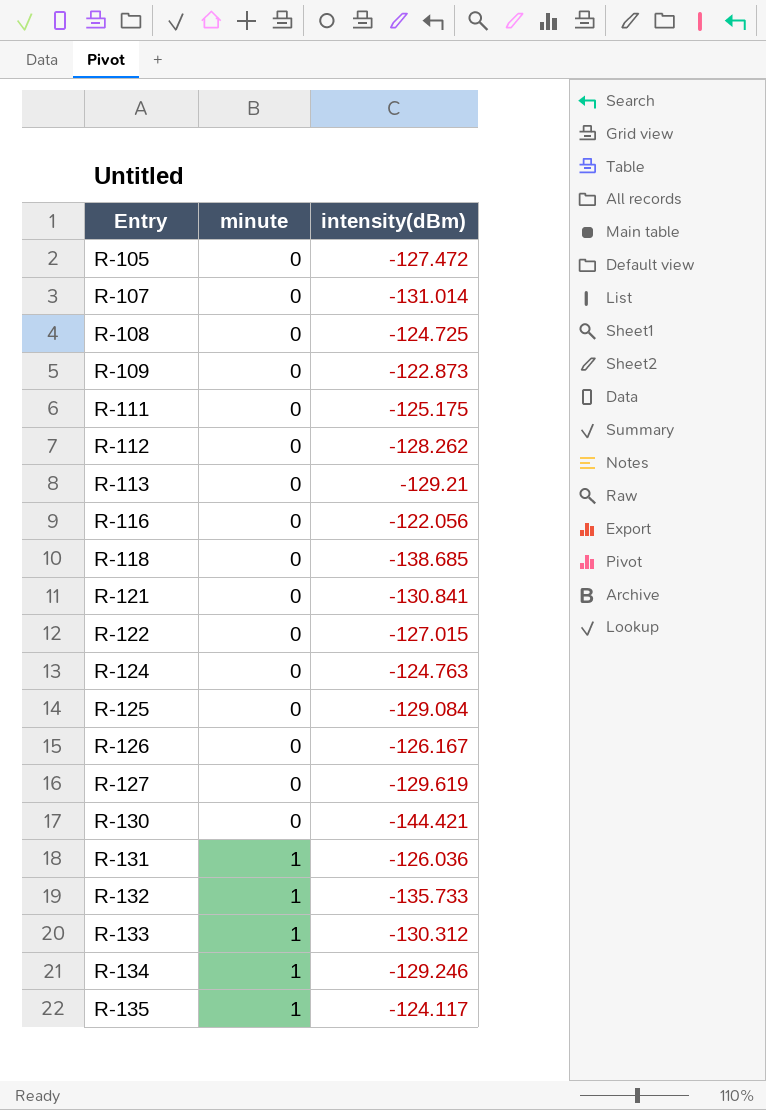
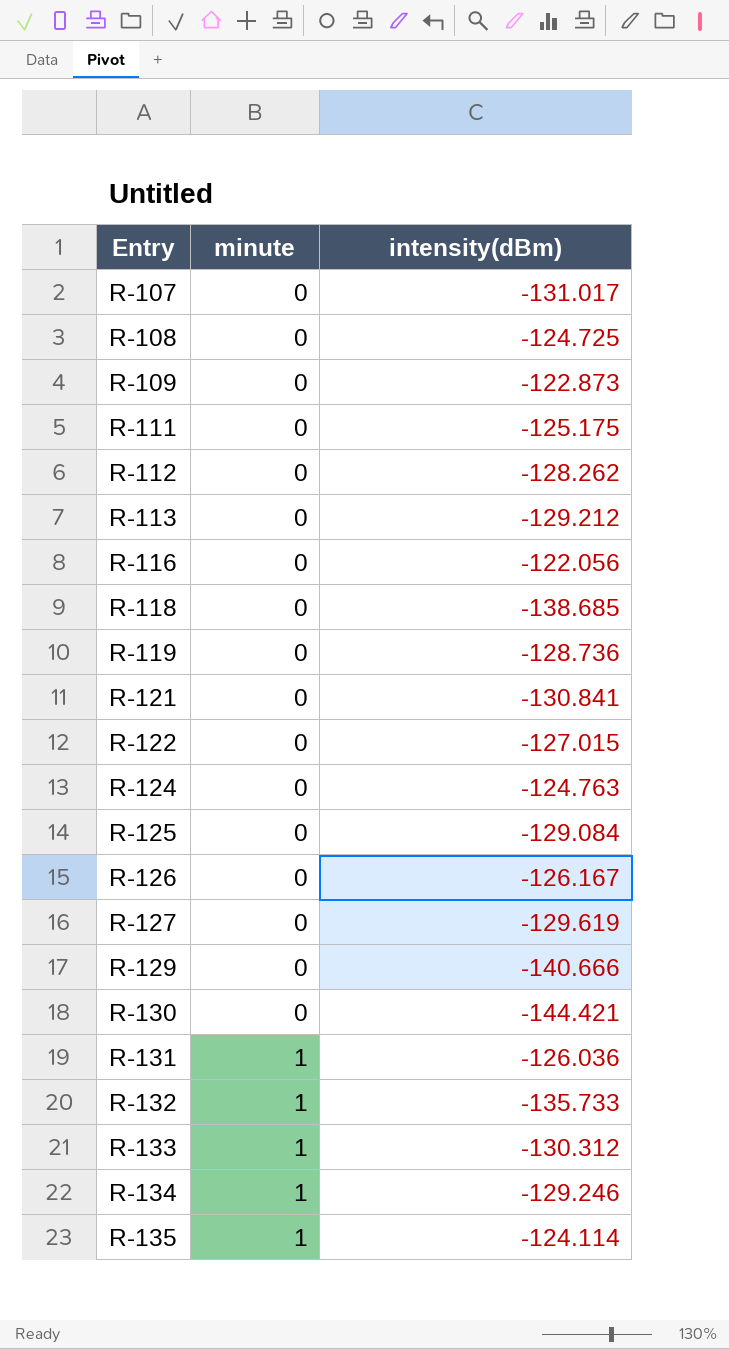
row R-105: 0 | -127.472 -> none
R-107 | intensity(dBm): -131.014 -> -131.017
R-113 | intensity(dBm): -129.21 -> -129.212
row R-119: none -> 0 | -128.736
row R-129: none -> 0 | -140.666
R-135 | intensity(dBm): -124.117 -> -124.114

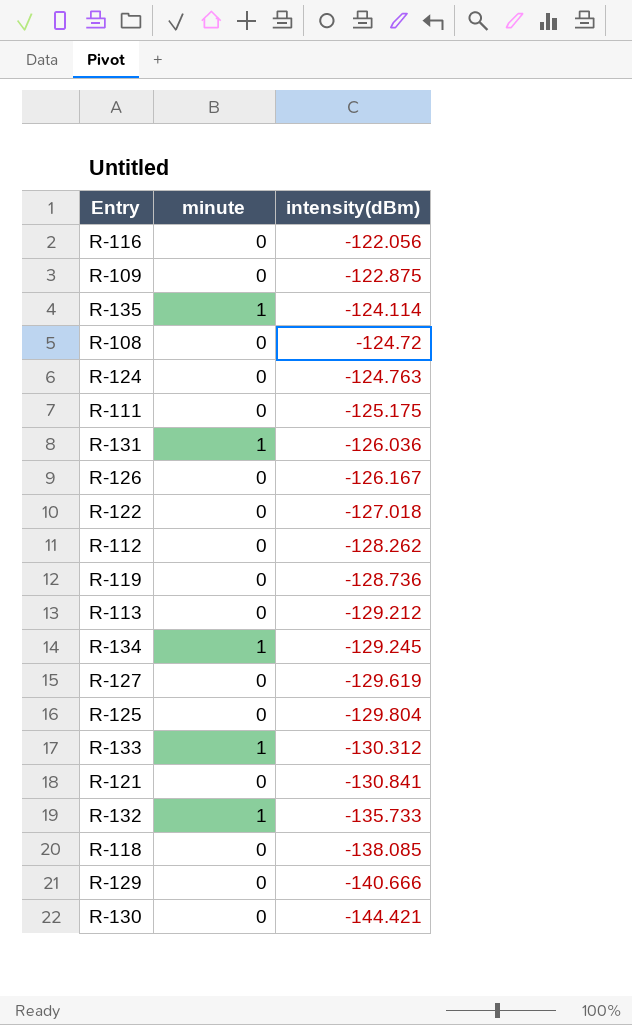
row order: Entry ascending -> intensity(dBm) descending
row R-107: 0 | -131.017 -> none
R-109 | intensity(dBm): -122.873 -> -122.875
R-108 | intensity(dBm): -124.725 -> -124.72
R-122 | intensity(dBm): -127.015 -> -127.018
R-134 | intensity(dBm): -129.246 -> -129.245
R-125 | intensity(dBm): -129.084 -> -129.804
R-118 | intensity(dBm): -138.685 -> -138.085

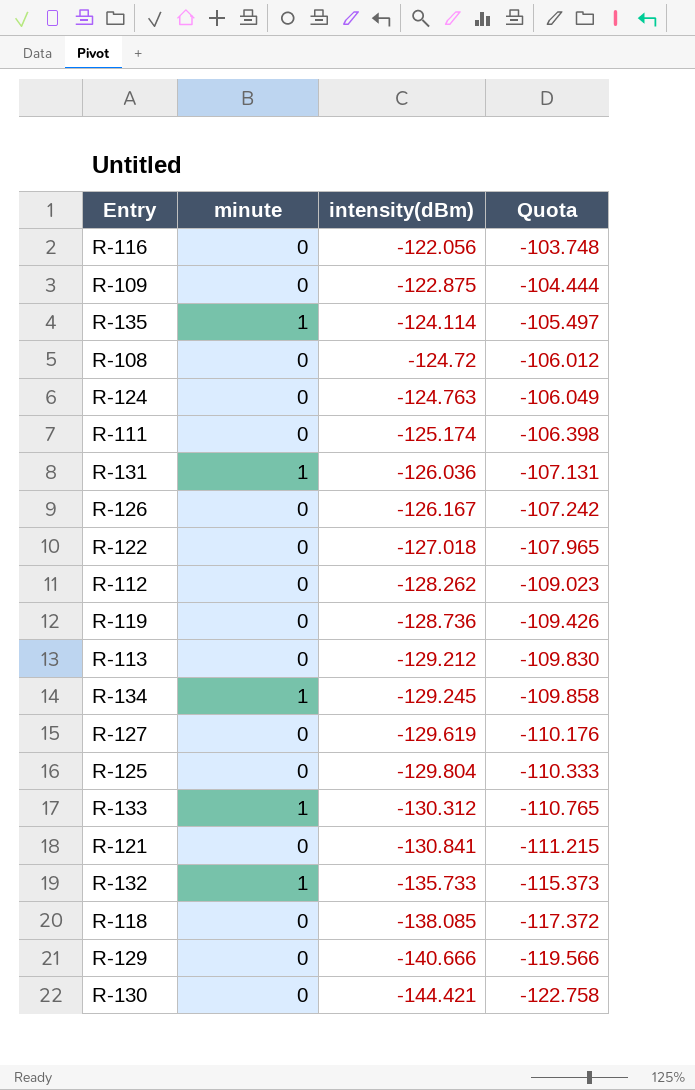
column Quota | formula: none -> [intensity(dBm)] * 0.85
R-111 | intensity(dBm): -125.175 -> -125.174

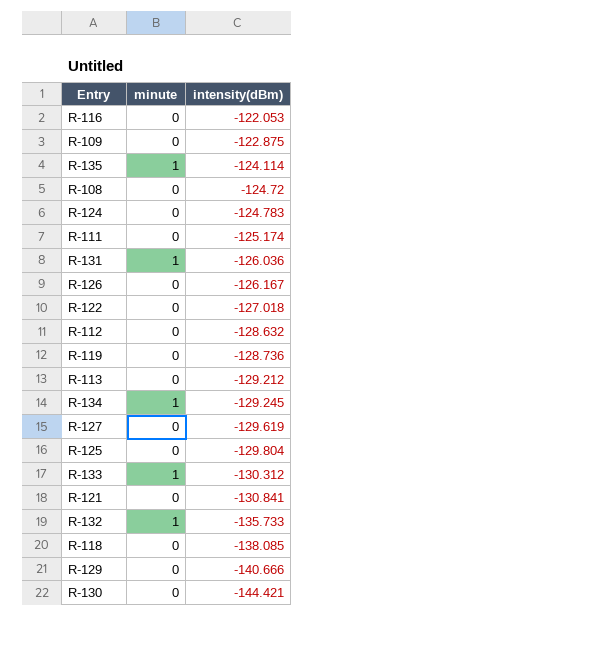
column Quota | formula: [intensity(dBm)] * 0.85 -> none
R-116 | intensity(dBm): -122.056 -> -122.053
R-124 | intensity(dBm): -124.763 -> -124.783
R-112 | intensity(dBm): -128.262 -> -128.632

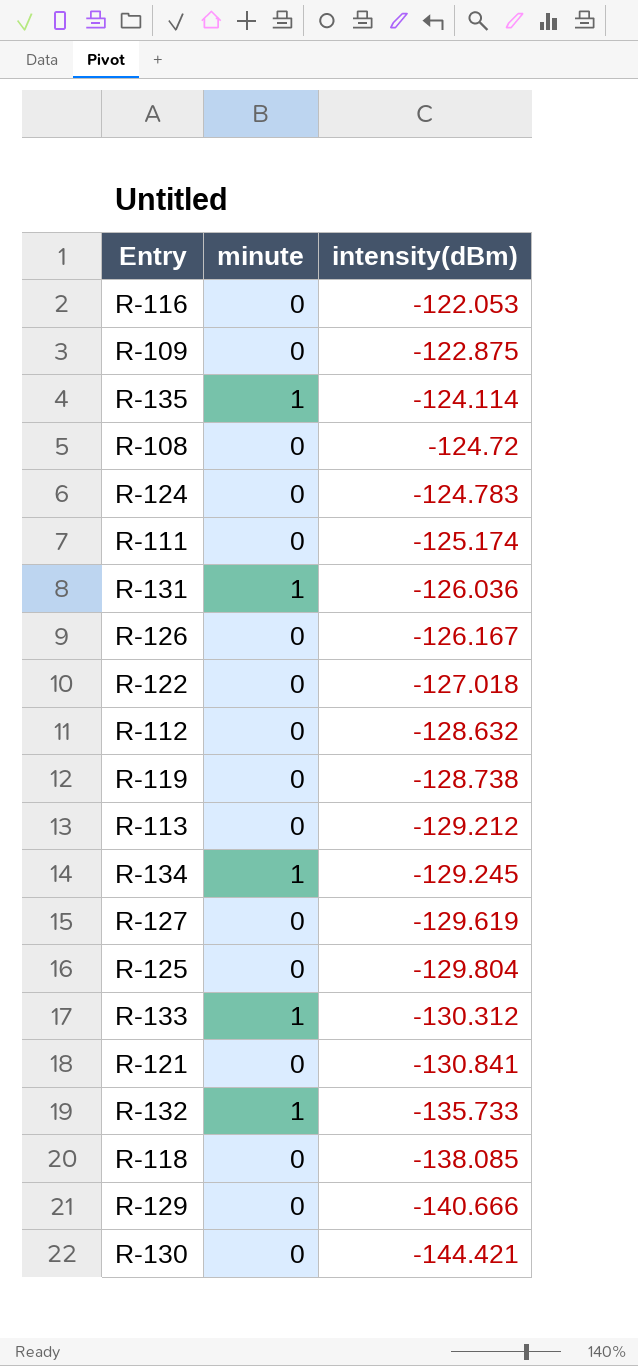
R-119 | intensity(dBm): -128.736 -> -128.738

